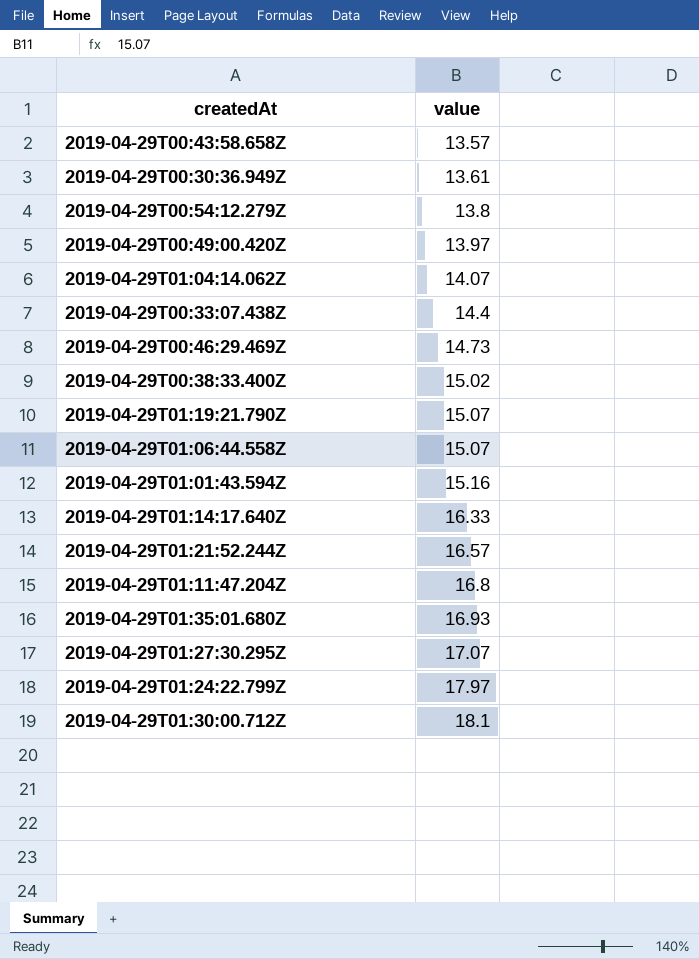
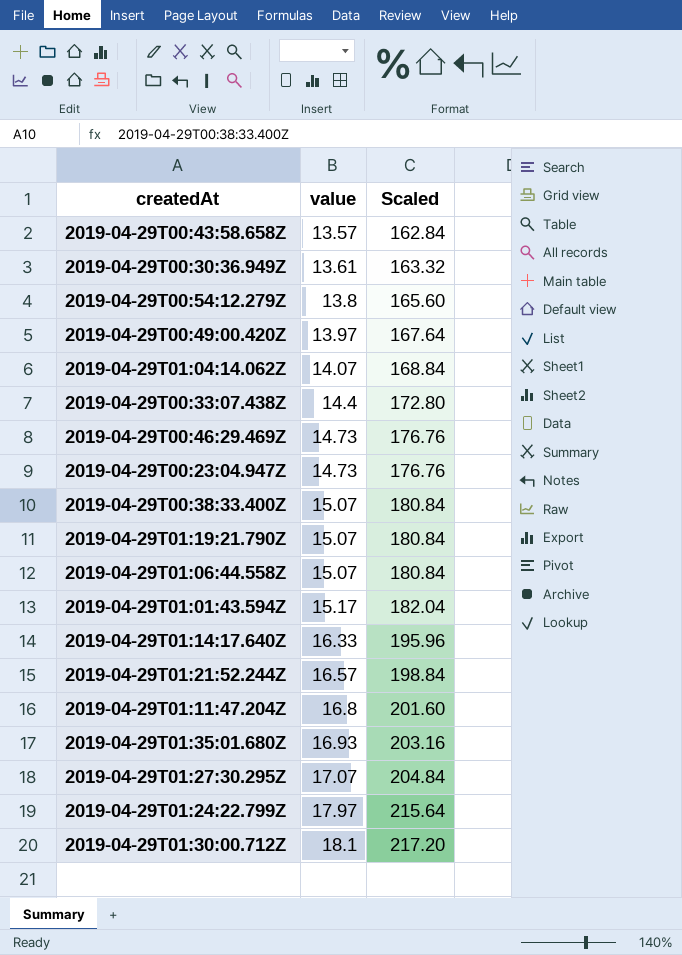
column Scaled | formula: none -> [value] * 12
row 2019-04-29T00:23:04.947Z: none -> 14.73 | 176.76
2019-04-29T00:38:33.400Z | value: 15.02 -> 15.07
2019-04-29T01:01:43.594Z | value: 15.16 -> 15.17

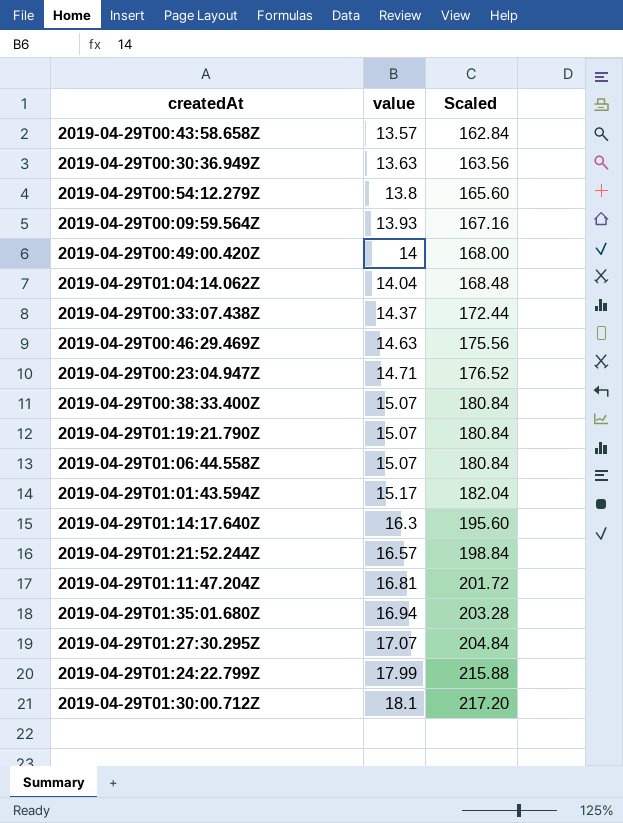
2019-04-29T00:30:36.949Z | value: 13.61 -> 13.63
2019-04-29T00:30:36.949Z | Scaled: 163.32 -> 163.56
row 2019-04-29T00:09:59.564Z: none -> 13.93 | 167.16
2019-04-29T00:49:00.420Z | value: 13.97 -> 14
2019-04-29T00:49:00.420Z | Scaled: 167.64 -> 168.00
2019-04-29T01:04:14.062Z | value: 14.07 -> 14.04
2019-04-29T01:04:14.062Z | Scaled: 168.84 -> 168.48
2019-04-29T00:33:07.438Z | value: 14.4 -> 14.37
2019-04-29T00:33:07.438Z | Scaled: 172.80 -> 172.44
2019-04-29T00:46:29.469Z | value: 14.73 -> 14.63
2019-04-29T00:46:29.469Z | Scaled: 176.76 -> 175.56
2019-04-29T00:23:04.947Z | value: 14.73 -> 14.71
2019-04-29T00:23:04.947Z | Scaled: 176.76 -> 176.52
2019-04-29T01:14:17.640Z | value: 16.33 -> 16.3
2019-04-29T01:14:17.640Z | Scaled: 195.96 -> 195.60
2019-04-29T01:11:47.204Z | value: 16.8 -> 16.81
2019-04-29T01:11:47.204Z | Scaled: 201.60 -> 201.72
2019-04-29T01:35:01.680Z | value: 16.93 -> 16.94
2019-04-29T01:35:01.680Z | Scaled: 203.16 -> 203.28
2019-04-29T01:24:22.799Z | value: 17.97 -> 17.99
2019-04-29T01:24:22.799Z | Scaled: 215.64 -> 215.88

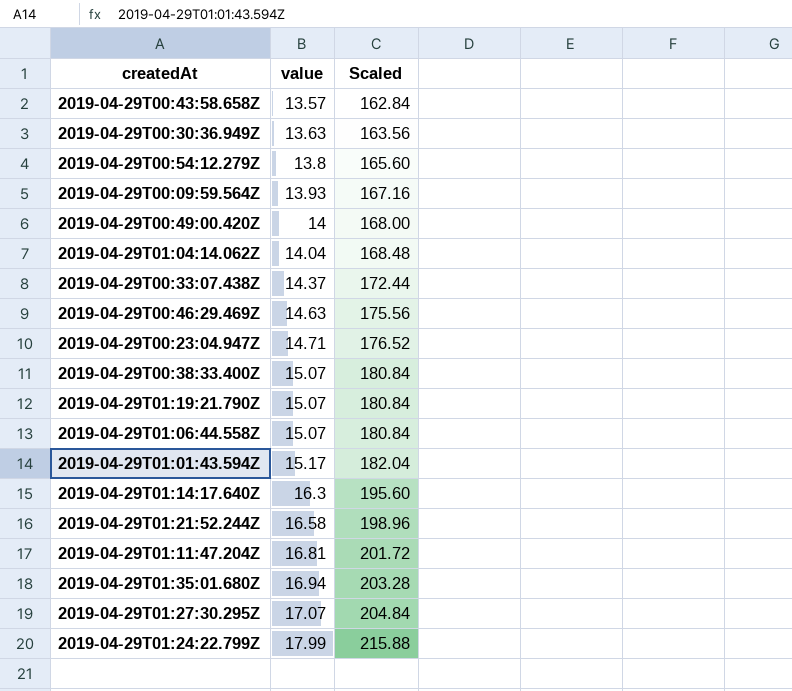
row 2019-04-29T01:30:00.712Z: 18.1 | 217.20 -> none
2019-04-29T01:21:52.244Z | value: 16.57 -> 16.58
2019-04-29T01:21:52.244Z | Scaled: 198.84 -> 198.96

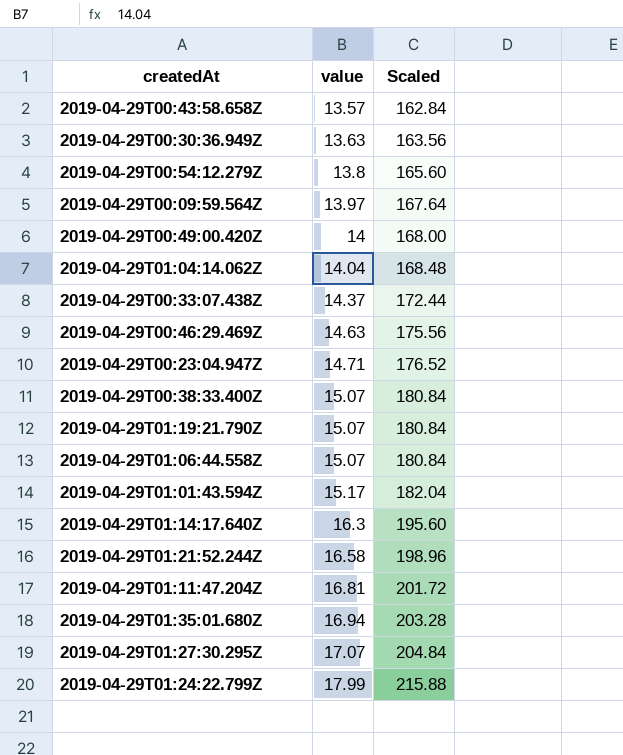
2019-04-29T00:09:59.564Z | value: 13.93 -> 13.97
2019-04-29T00:09:59.564Z | Scaled: 167.16 -> 167.64

